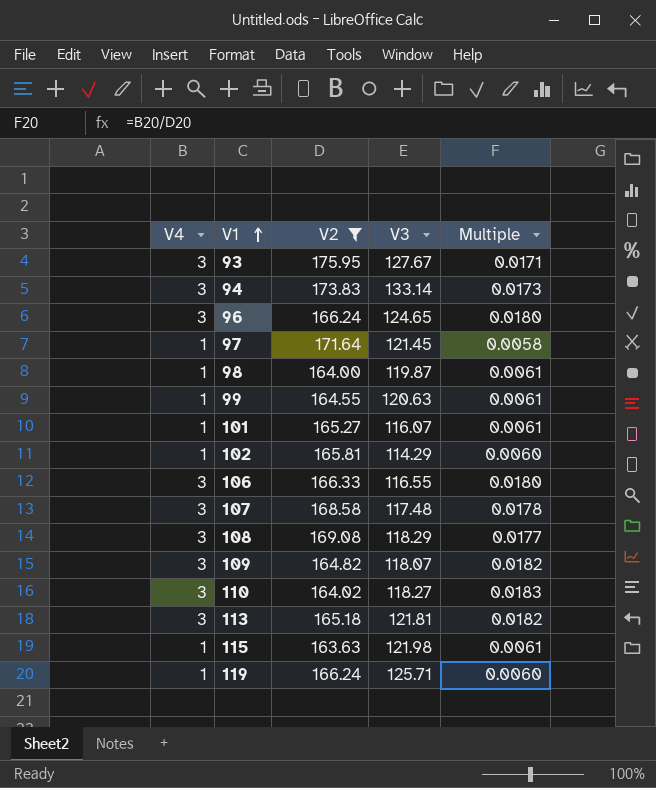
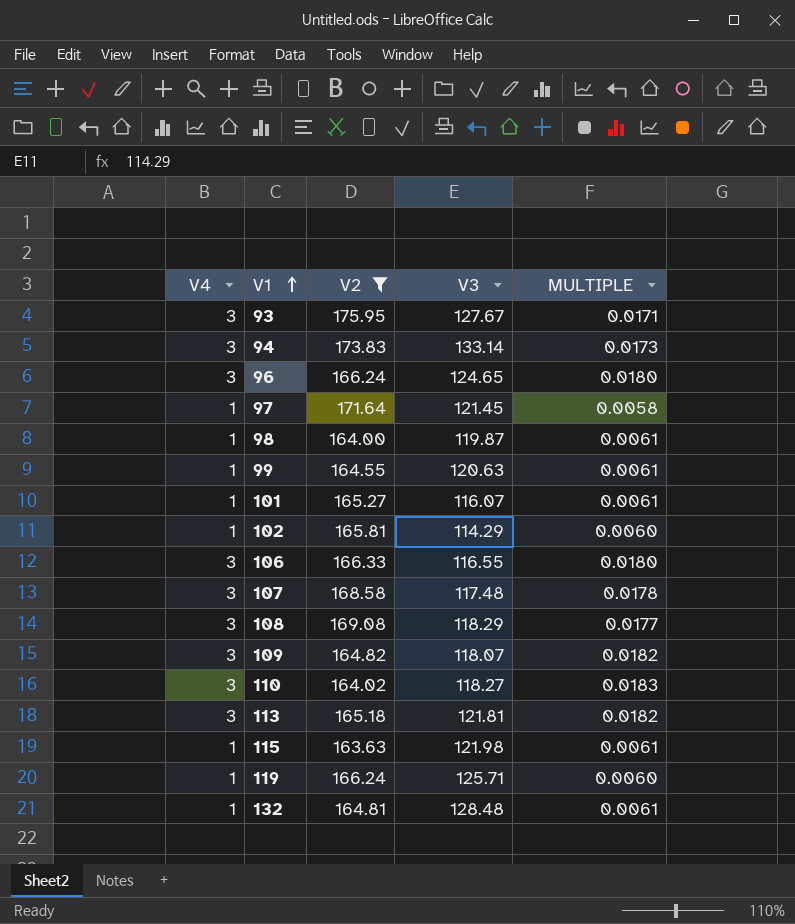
column name: Multiple -> MULTIPLE
row 132: none -> 1 | 164.81 | 128.48 | 0.0061

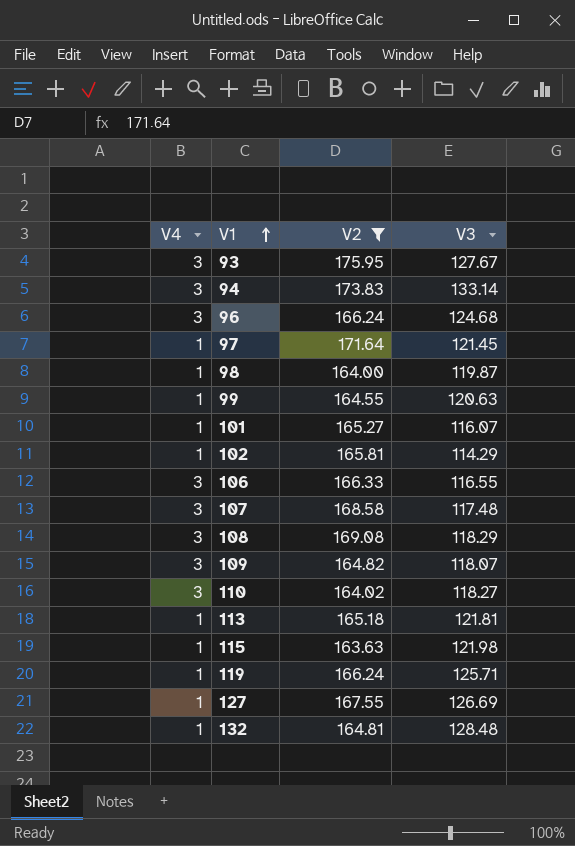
column MULTIPLE | formula: [V4] / [V2] -> none
96 | V3: 124.65 -> 124.68
113 | V4: 3 -> 1
row 127: none -> 1 | 167.55 | 126.69

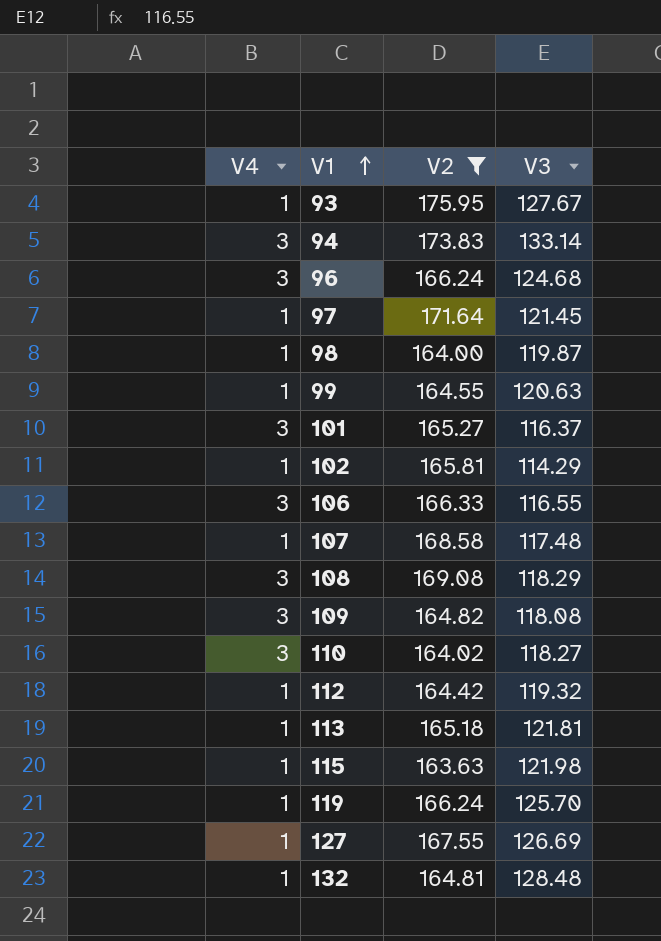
93 | V4: 3 -> 1
101 | V4: 1 -> 3
101 | V3: 116.07 -> 116.37
107 | V4: 3 -> 1
109 | V3: 118.07 -> 118.08
row 112: none -> 1 | 164.42 | 119.32
119 | V3: 125.71 -> 125.70

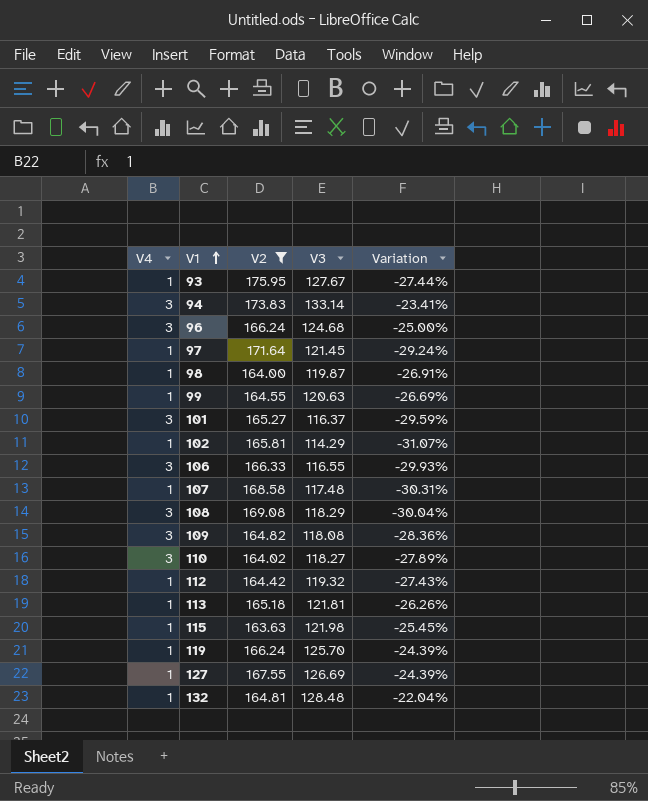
column Variation | formula: none -> ([V3] - [V2]) / [V2]

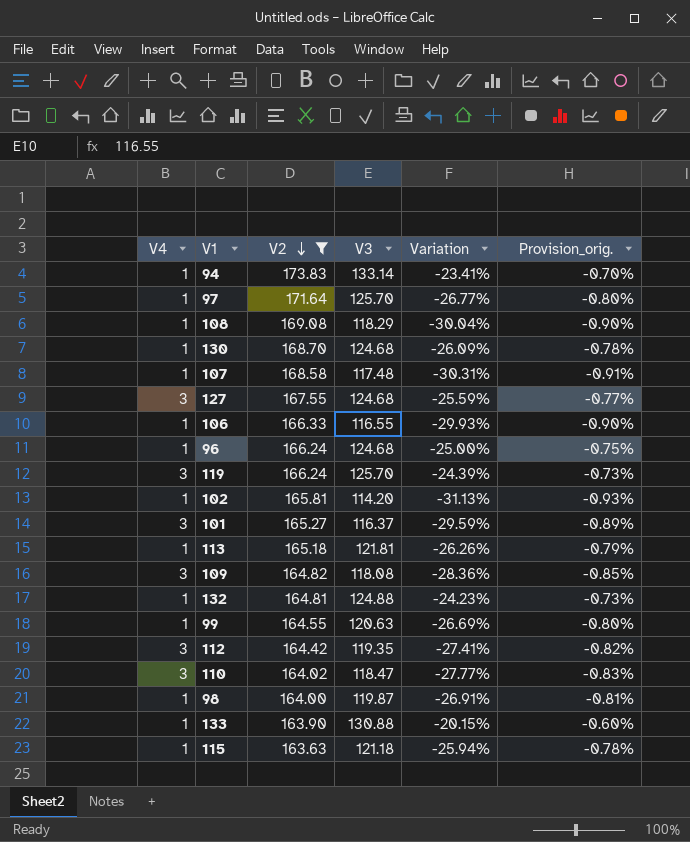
row order: V1 ascending -> V2 descending
column Provision_orig. | formula: none -> [Variation] * 0.03
row 93: 1 | 175.95 | 127.67 | -27.44% -> none
94 | V4: 3 -> 1
97 | V3: 121.45 -> 125.70
97 | Variation: -29.24% -> -26.77%
108 | V4: 3 -> 1
row 130: none -> 1 | 168.70 | 124.68 | -26.09% | -0.78%
127 | V4: 1 -> 3
127 | V3: 126.69 -> 124.68
127 | Variation: -24.39% -> -25.59%
106 | V4: 3 -> 1
96 | V4: 3 -> 1
119 | V4: 1 -> 3
102 | V3: 114.29 -> 114.20
102 | Variation: -31.07% -> -31.13%
132 | V3: 128.48 -> 124.88
132 | Variation: -22.04% -> -24.23%
112 | V4: 1 -> 3
112 | V3: 119.32 -> 119.35
112 | Variation: -27.43% -> -27.41%
110 | V3: 118.27 -> 118.47
110 | Variation: -27.89% -> -27.77%
row 133: none -> 1 | 163.90 | 130.88 | -20.15% | -0.60%
115 | V3: 121.98 -> 121.18
115 | Variation: -25.45% -> -25.94%

